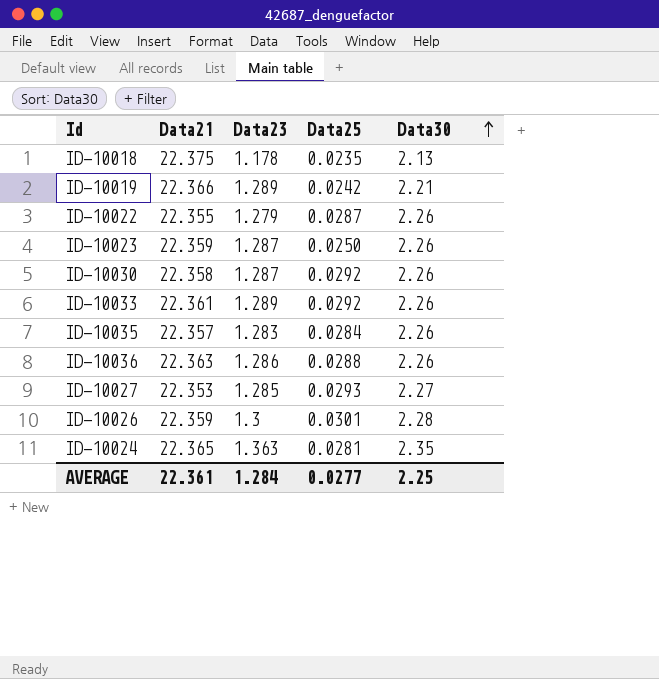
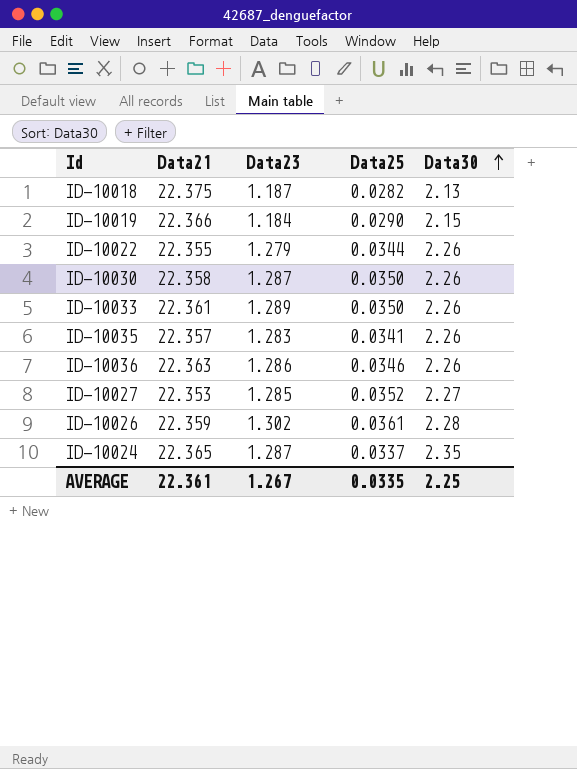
row ID-10023: 22.359 | 1.287 | 0.0250 | 2.26 -> none
ID-10018 | Data23: 1.178 -> 1.187
ID-10018 | Data25: 0.0235 -> 0.0282
ID-10019 | Data23: 1.289 -> 1.184
ID-10019 | Data25: 0.0242 -> 0.0290
ID-10019 | Data30: 2.21 -> 2.15
ID-10022 | Data25: 0.0287 -> 0.0344
ID-10030 | Data25: 0.0292 -> 0.0350
ID-10033 | Data25: 0.0292 -> 0.0350
ID-10035 | Data25: 0.0284 -> 0.0341
ID-10036 | Data25: 0.0288 -> 0.0346
ID-10027 | Data25: 0.0293 -> 0.0352
ID-10026 | Data23: 1.3 -> 1.302
ID-10026 | Data25: 0.0301 -> 0.0361
ID-10024 | Data23: 1.363 -> 1.287
ID-10024 | Data25: 0.0281 -> 0.0337
AVERAGE | Data23: 1.284 -> 1.267
AVERAGE | Data25: 0.0277 -> 0.0335

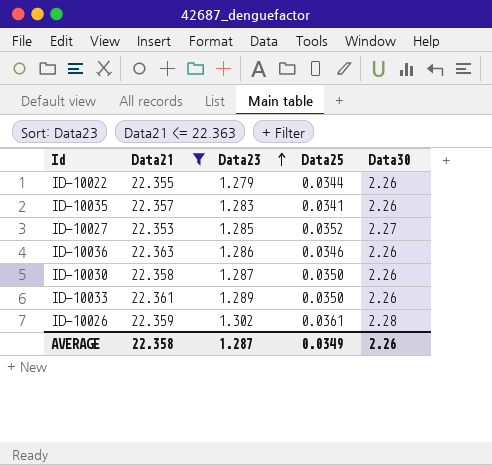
filter: none -> Data21 <= 22.363
row order: Data30 ascending -> Data23 ascending
AVERAGE | Data21: 22.361 -> 22.358
AVERAGE | Data23: 1.267 -> 1.287
AVERAGE | Data25: 0.0335 -> 0.0349
AVERAGE | Data30: 2.25 -> 2.26

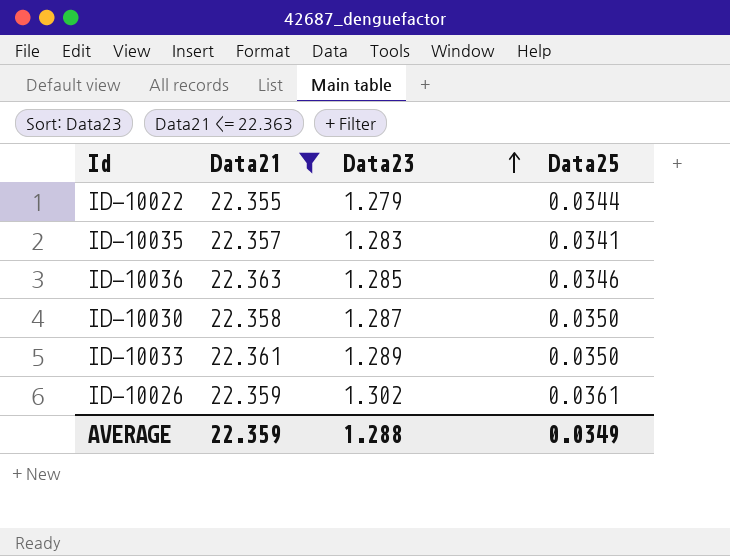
column Data30 | position: 5 -> none
row ID-10027: 22.353 | 1.285 | 0.0352 | 2.27 -> none
ID-10036 | Data23: 1.286 -> 1.285
AVERAGE | Data21: 22.358 -> 22.359
AVERAGE | Data23: 1.287 -> 1.288

